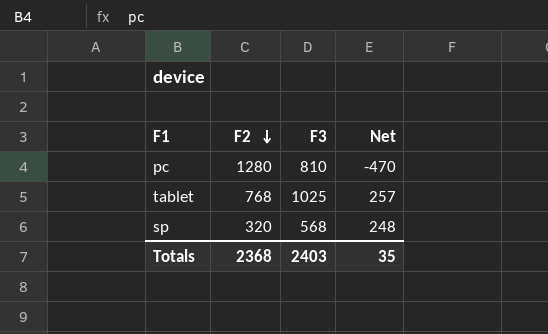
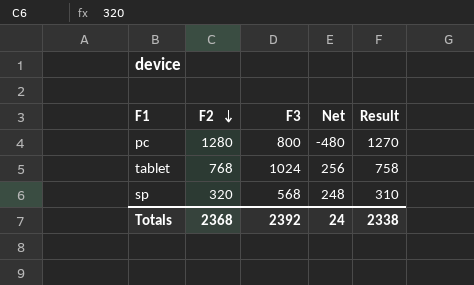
column Result | formula: none -> [F2] - 10
pc | F3: 810 -> 800
pc | Net: -470 -> -480
tablet | F3: 1025 -> 1024
tablet | Net: 257 -> 256
Totals | F3: 2403 -> 2392
Totals | Net: 35 -> 24

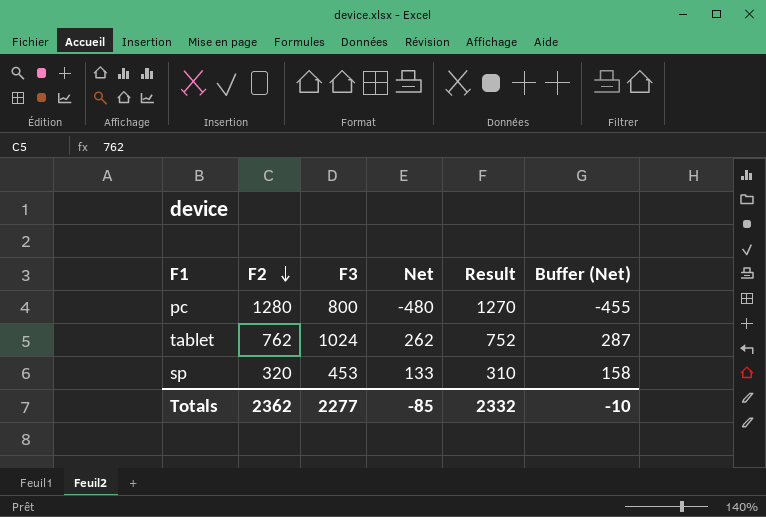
column Buffer (Net) | formula: none -> [Net] + 25
tablet | F2: 768 -> 762
tablet | Net: 256 -> 262
tablet | Result: 758 -> 752
sp | F3: 568 -> 453
sp | Net: 248 -> 133
Totals | F2: 2368 -> 2362
Totals | F3: 2392 -> 2277
Totals | Net: 24 -> -85
Totals | Result: 2338 -> 2332

